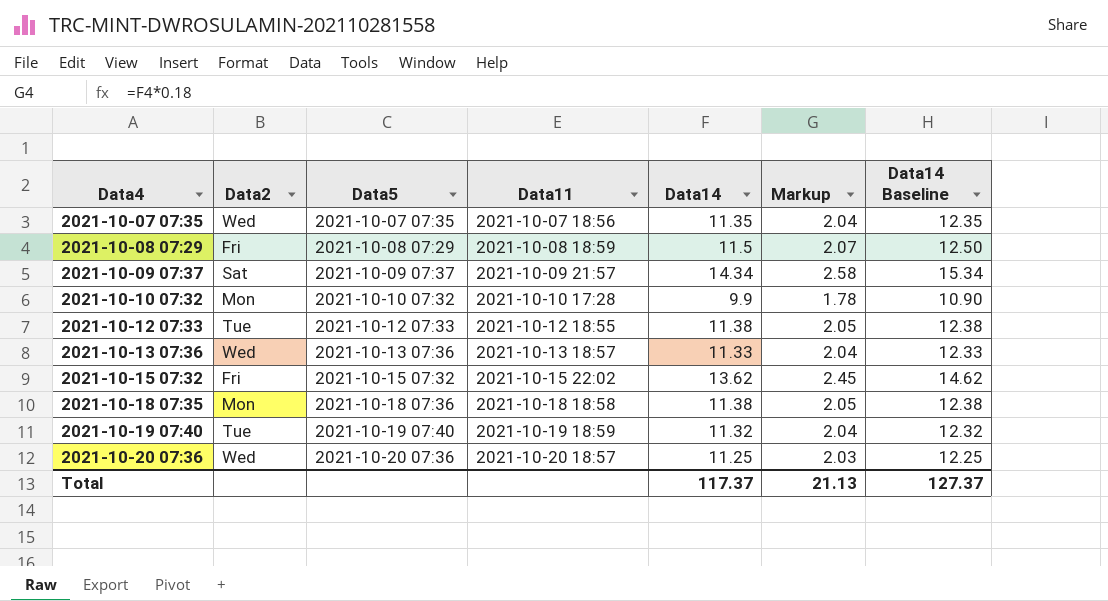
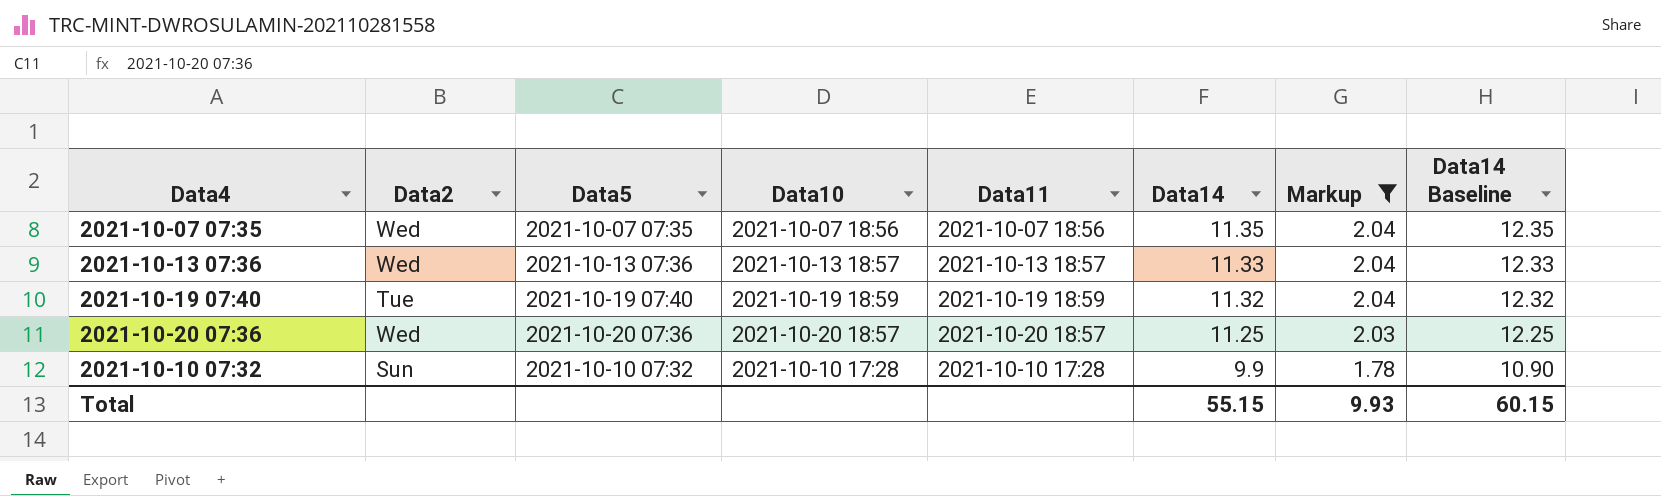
filter: none -> Markup <= 2.04
row order: Data4 ascending -> Data14 descending
column Data10 | position: none -> 4
2021-10-10 07:32 | Data2: Mon -> Sun
Total | Data14: 117.37 -> 55.15
Total | Markup: 21.13 -> 9.93
Total | Data14 Baseline: 127.37 -> 60.15

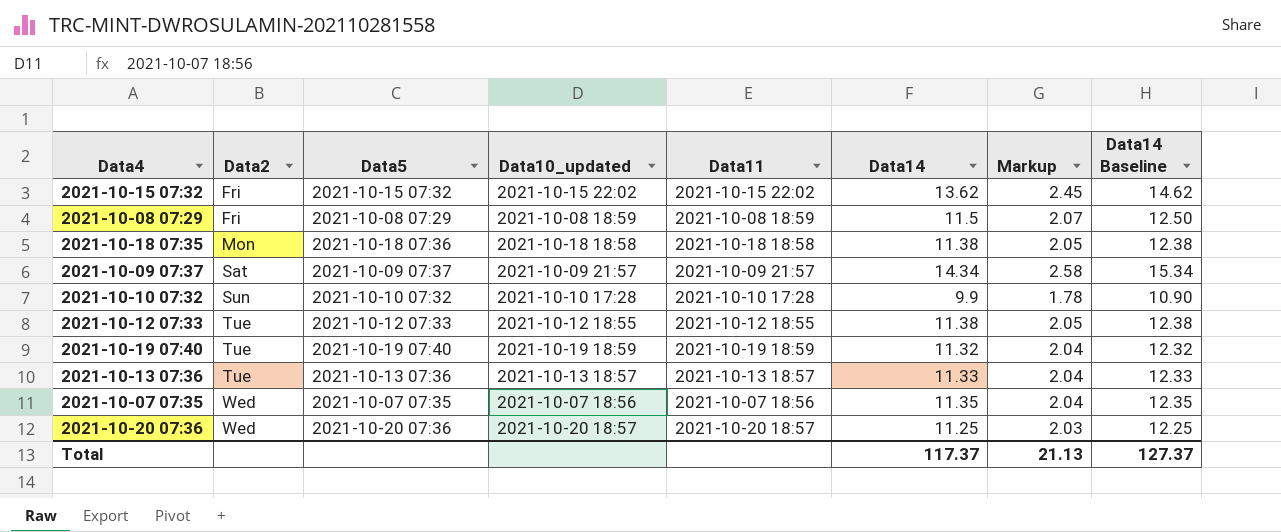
filter: Markup <= 2.04 -> none
row order: Data14 descending -> Data2 ascending
column name: Data10 -> Data10_updated
2021-10-13 07:36 | Data2: Wed -> Tue
Total | Data14: 55.15 -> 117.37
Total | Markup: 9.93 -> 21.13
Total | Data14 Baseline: 60.15 -> 127.37

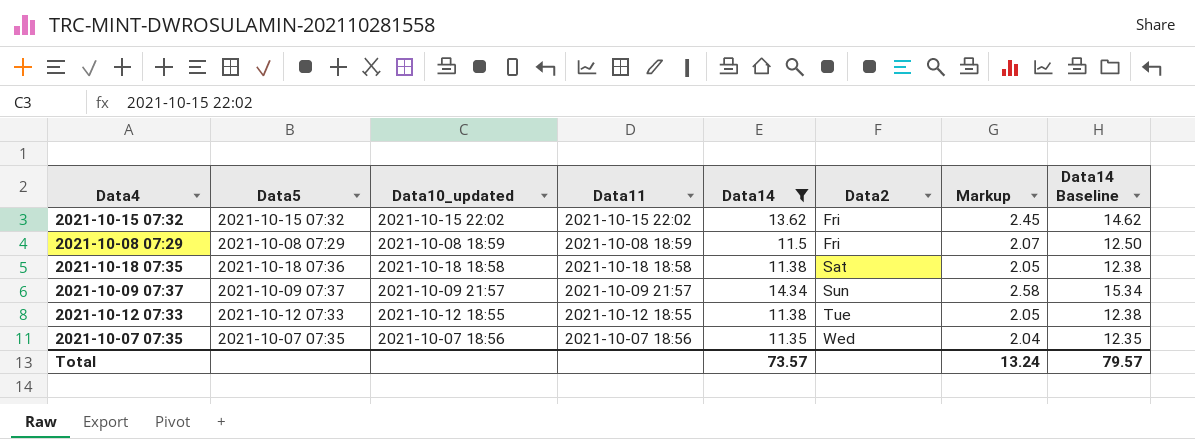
filter: none -> Data14 >= 11.35
column Data2 | position: 2 -> 6
2021-10-18 07:35 | Data2: Mon -> Sat
2021-10-09 07:37 | Data2: Sat -> Sun
Total | Data14: 117.37 -> 73.57
Total | Markup: 21.13 -> 13.24
Total | Data14 Baseline: 127.37 -> 79.57

